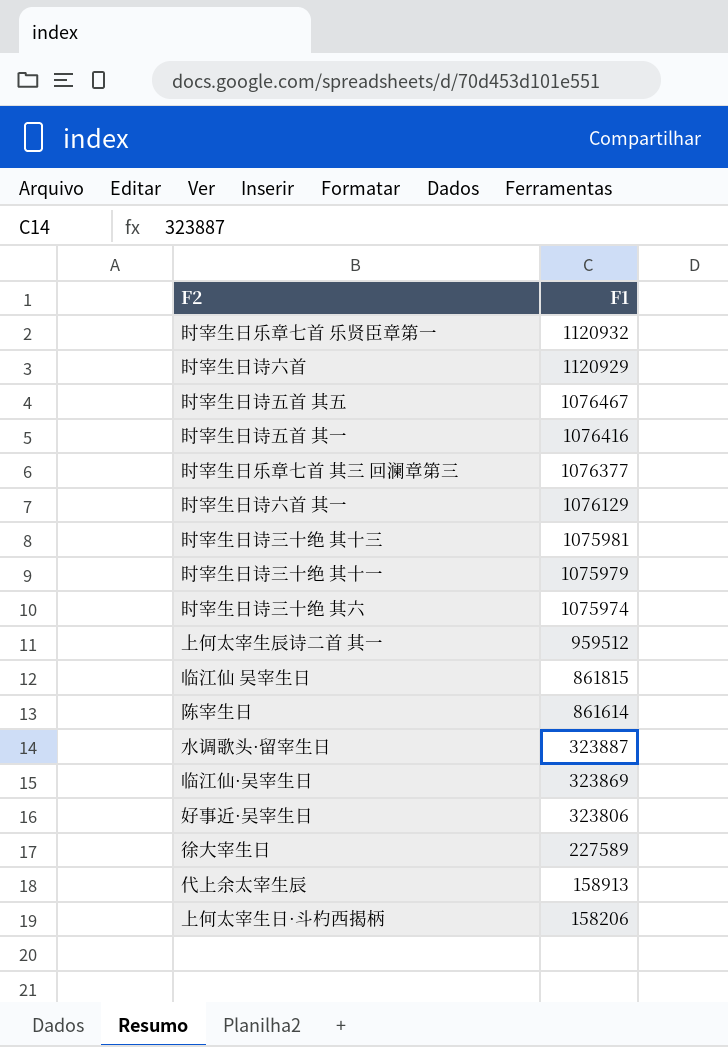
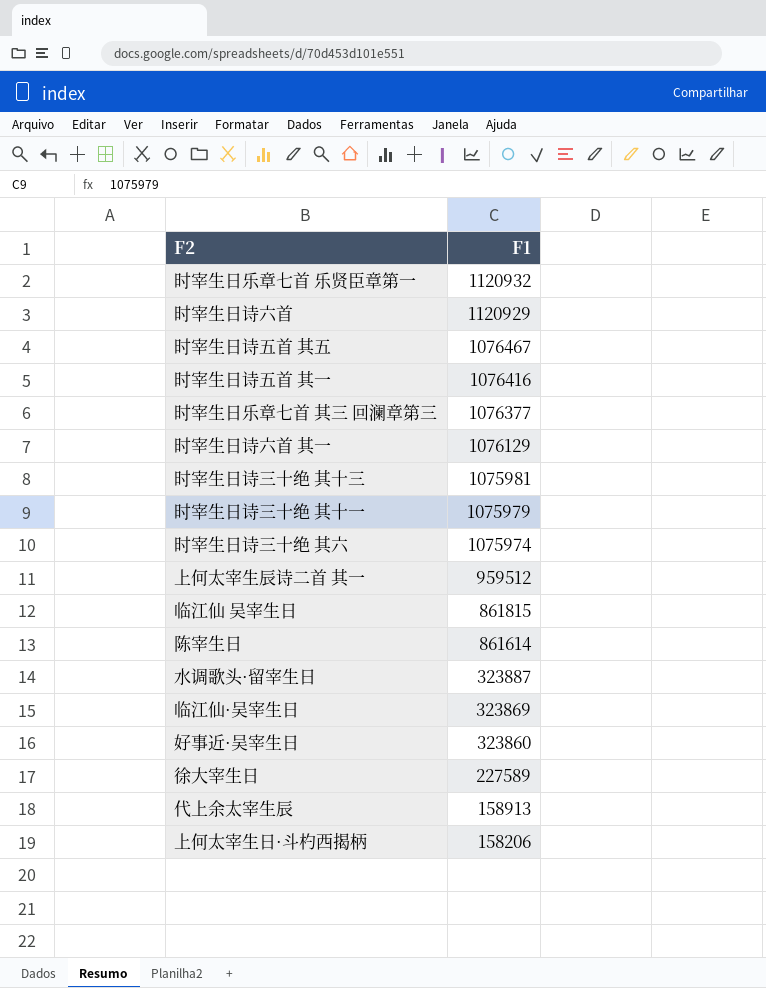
好事近·吴宰生日 | F1: 323806 -> 323860

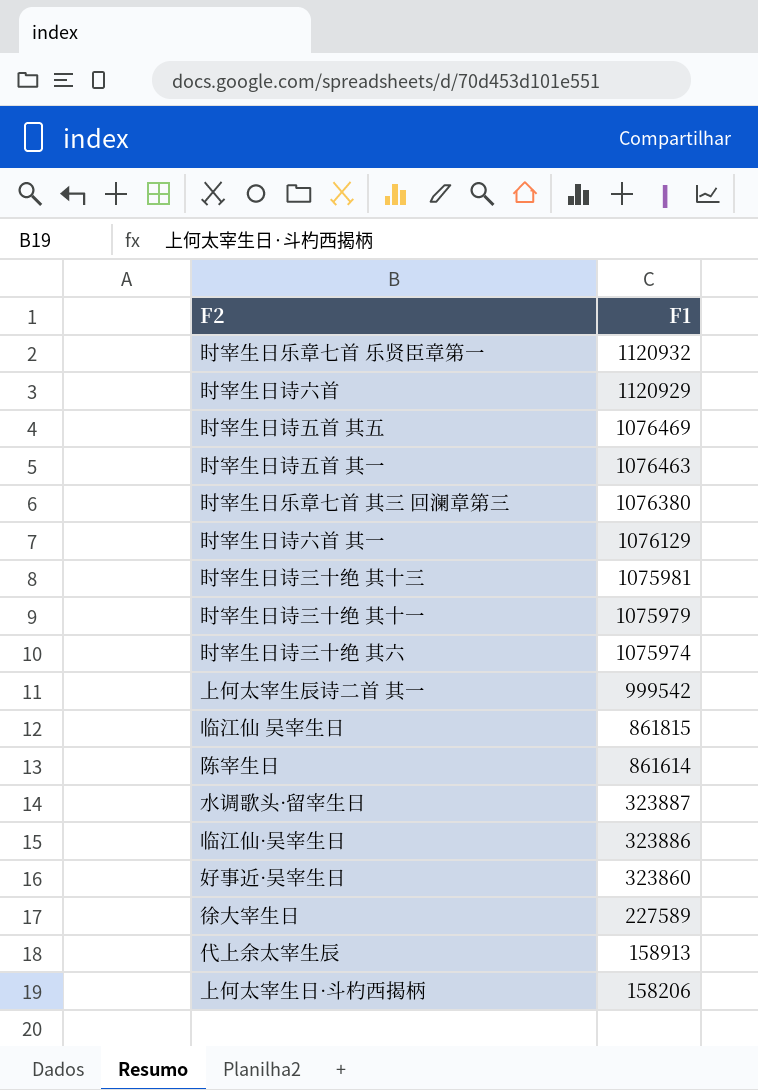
时宰生日诗五首 其五 | F1: 1076467 -> 1076469
时宰生日诗五首 其一 | F1: 1076416 -> 1076463
时宰生日乐章七首 其三 回澜章第三 | F1: 1076377 -> 1076380
上何太宰生辰诗二首 其一 | F1: 959512 -> 999542
临江仙·吴宰生日 | F1: 323869 -> 323886

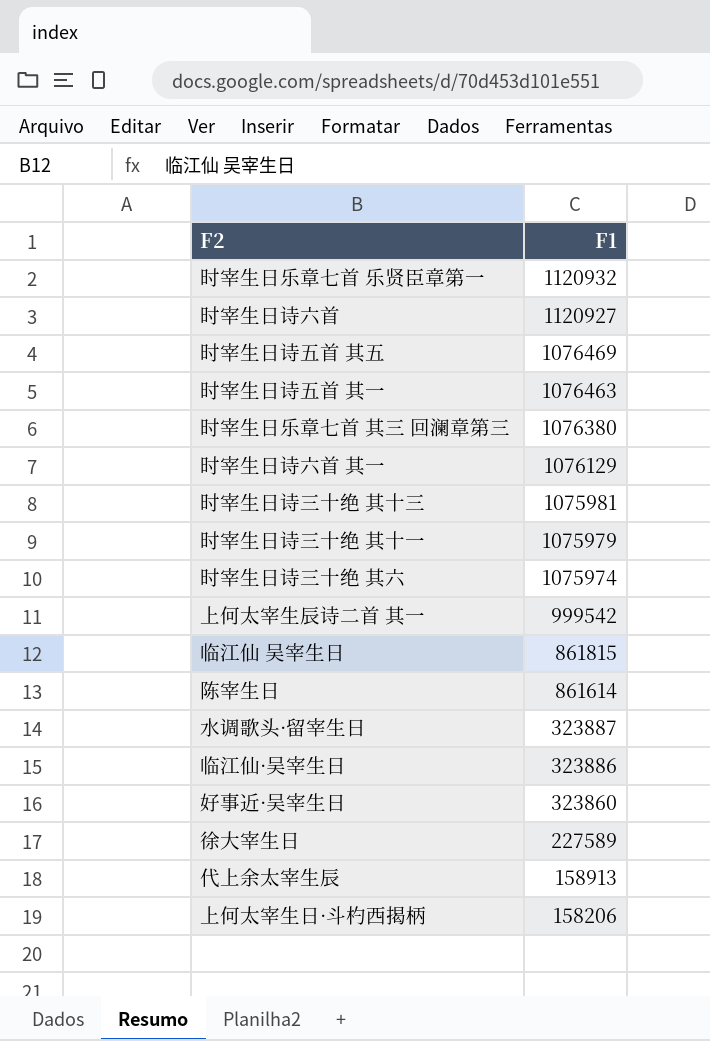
时宰生日诗六首 | F1: 1120929 -> 1120927

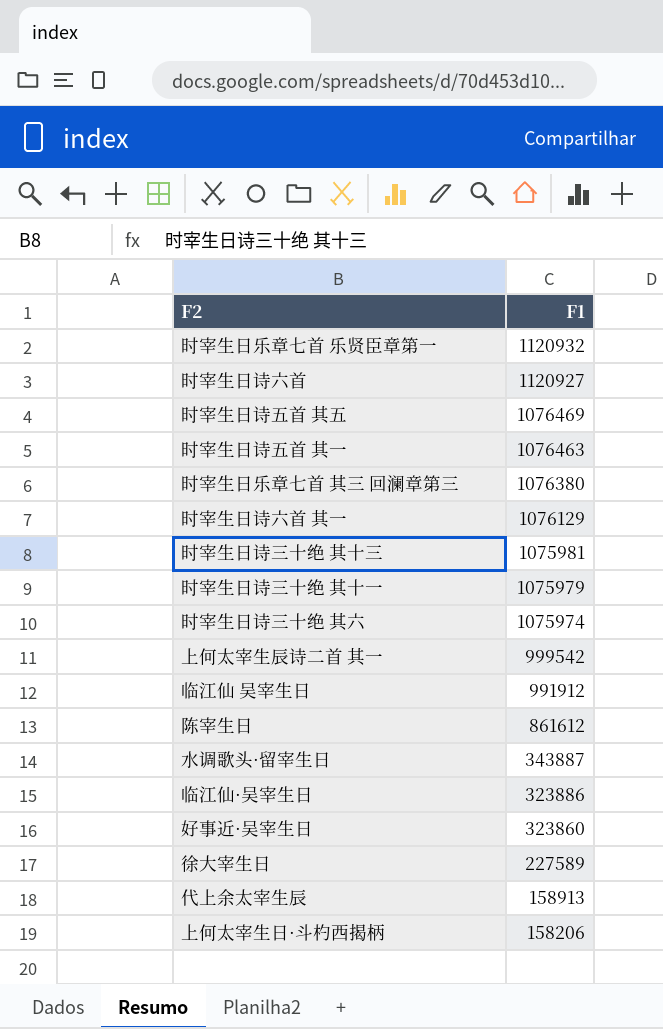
临江仙 吴宰生日 | F1: 861815 -> 991912
陈宰生日 | F1: 861614 -> 861612
水调歌头·留宰生日 | F1: 323887 -> 343887

